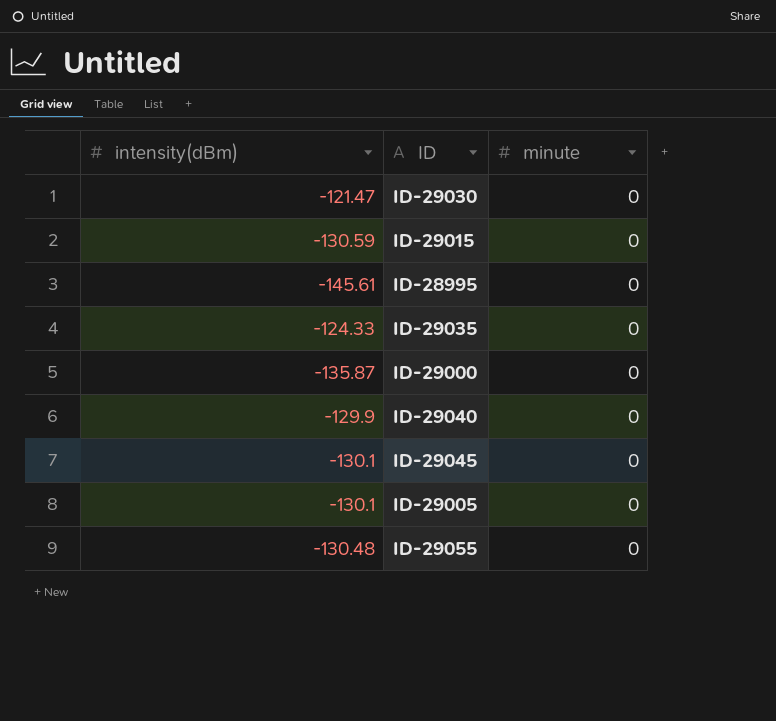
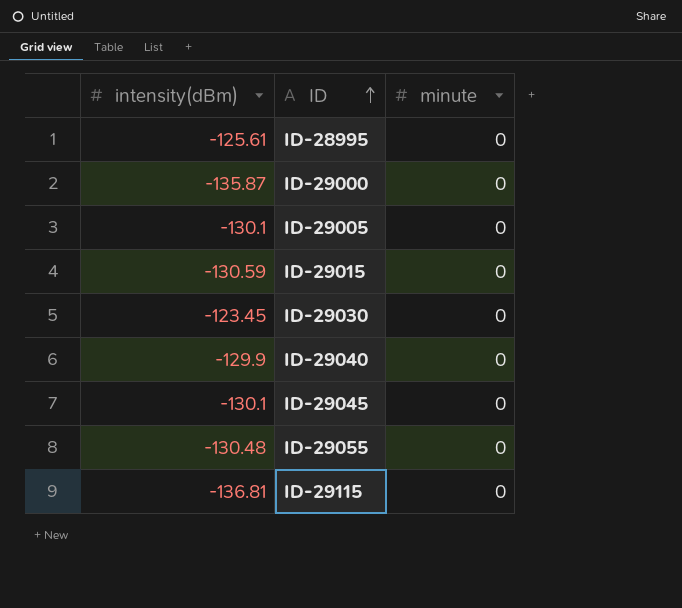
row order: none -> ID ascending
row ID-29035: -124.33 | 0 -> none
ID-28995 | intensity(dBm): -145.61 -> -125.61
ID-29030 | intensity(dBm): -121.47 -> -123.45
row ID-29115: none -> -136.81 | 0

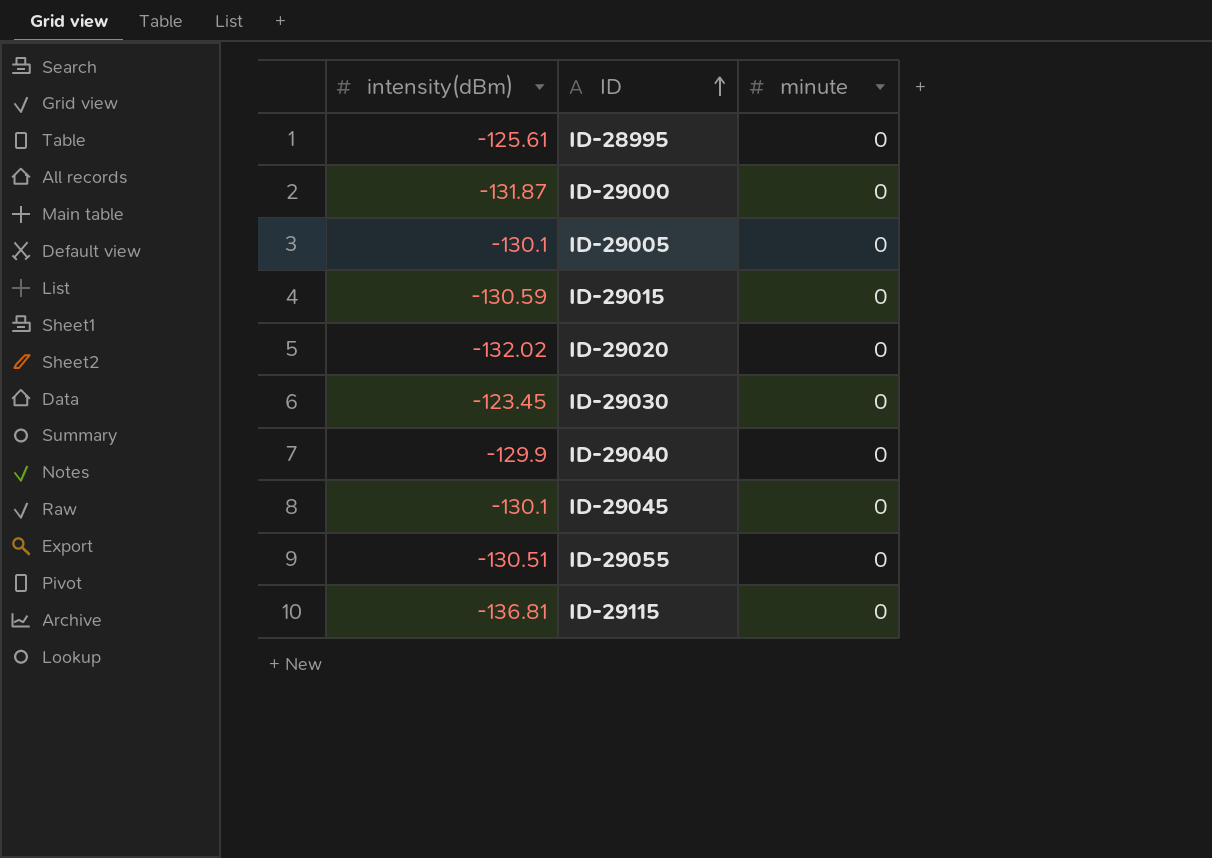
ID-29000 | intensity(dBm): -135.87 -> -131.87
row ID-29020: none -> -132.02 | 0
ID-29055 | intensity(dBm): -130.48 -> -130.51

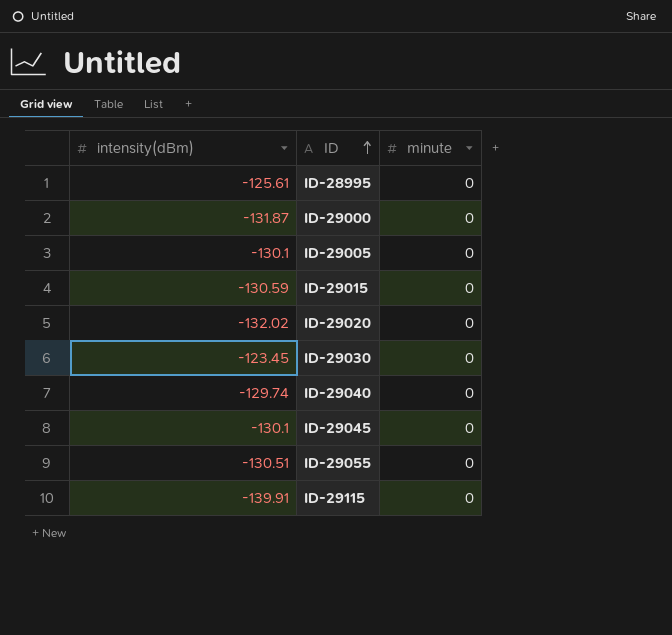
ID-29040 | intensity(dBm): -129.9 -> -129.74
ID-29115 | intensity(dBm): -136.81 -> -139.91

